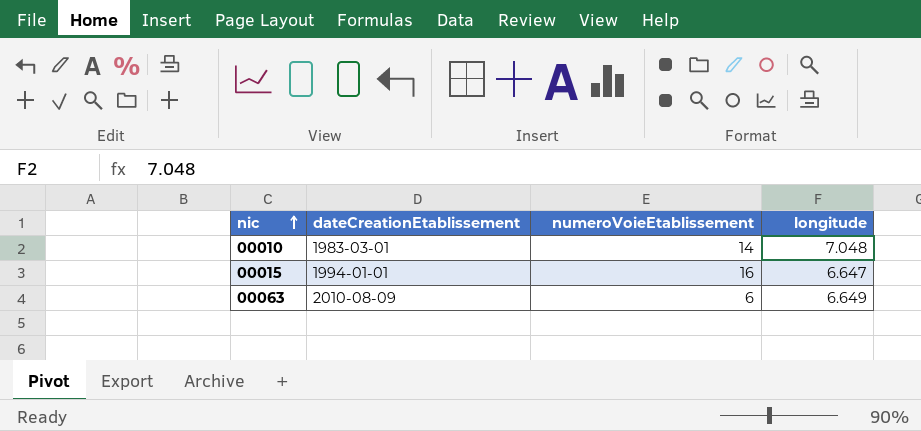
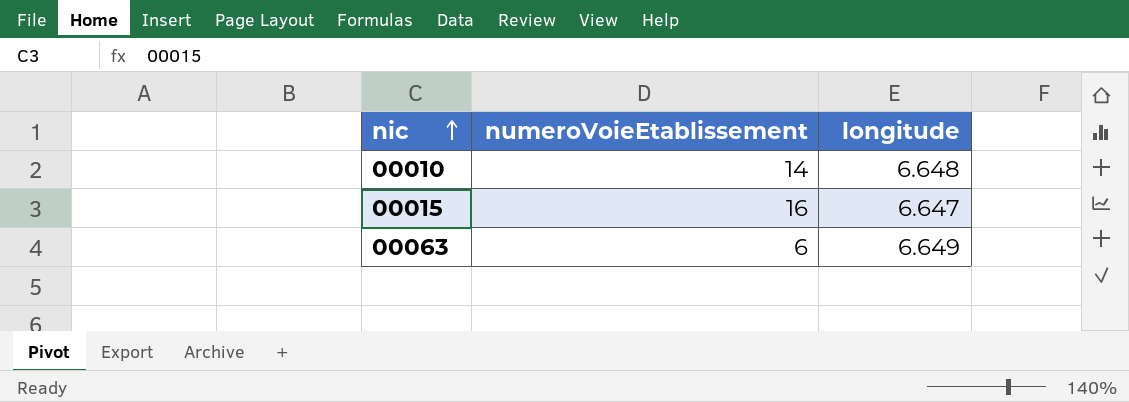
column dateCreationEtablissement | position: 2 -> none
00010 | longitude: 7.048 -> 6.648

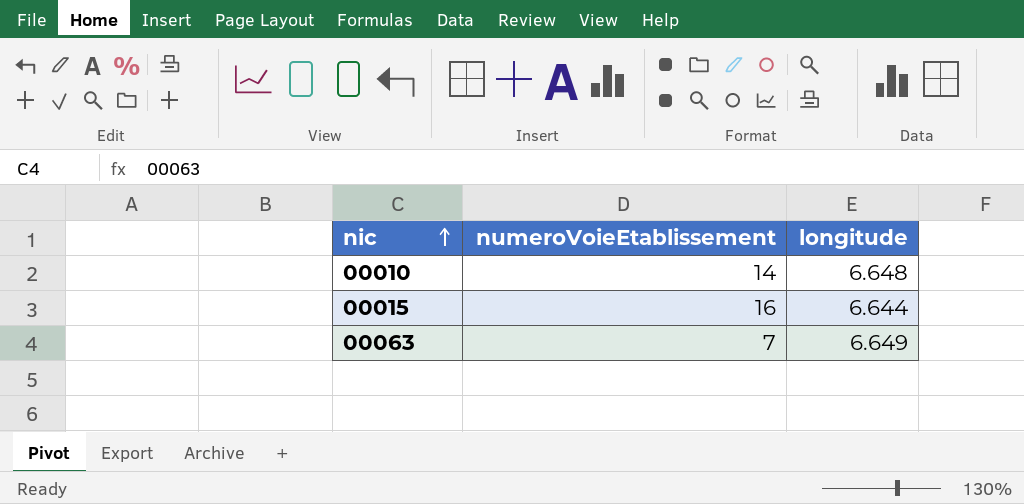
00015 | longitude: 6.647 -> 6.644
00063 | numeroVoieEtablissement: 6 -> 7

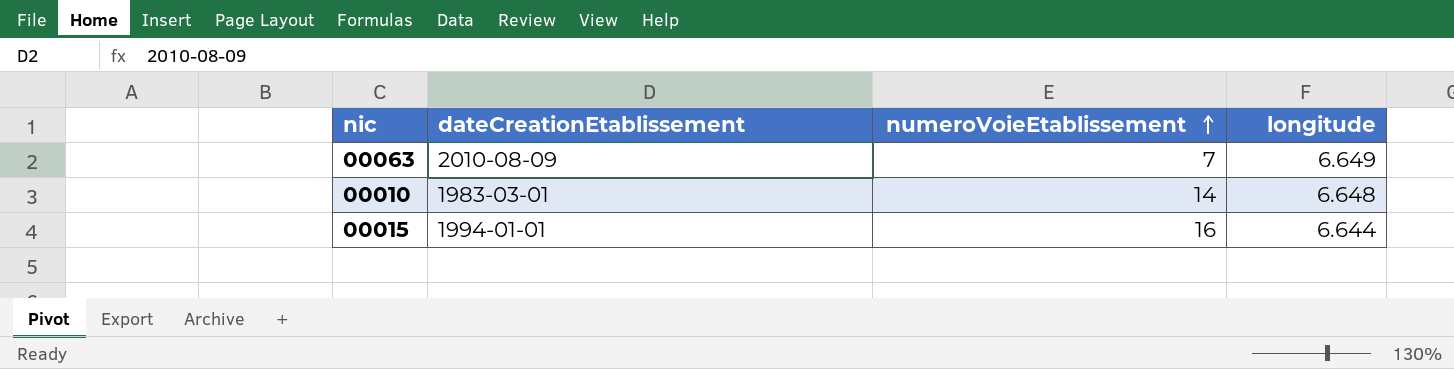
row order: nic ascending -> numeroVoieEtablissement ascending
column dateCreationEtablissement | position: none -> 2

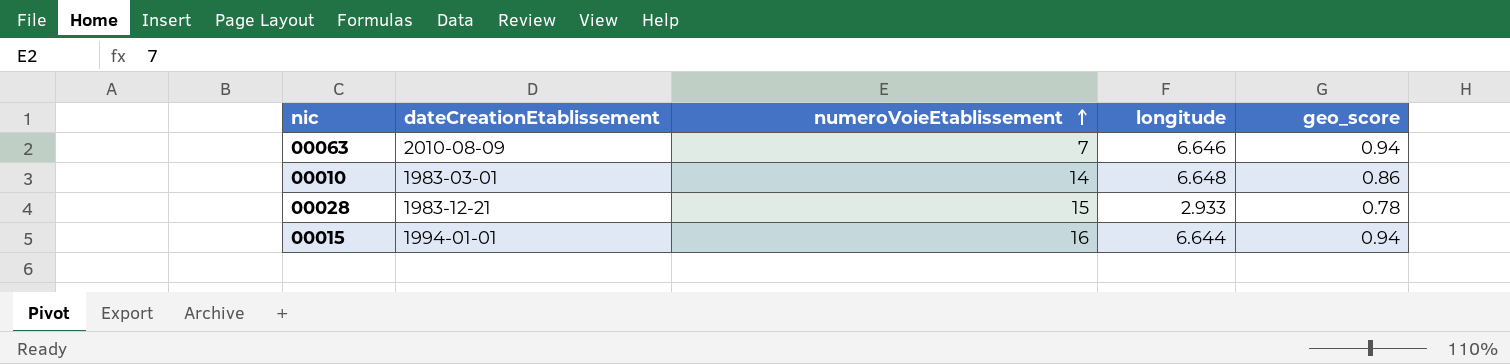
column geo_score | position: none -> 5
00063 | longitude: 6.649 -> 6.646
row 00028: none -> 1983-12-21 | 15 | 2.933 | 0.78

